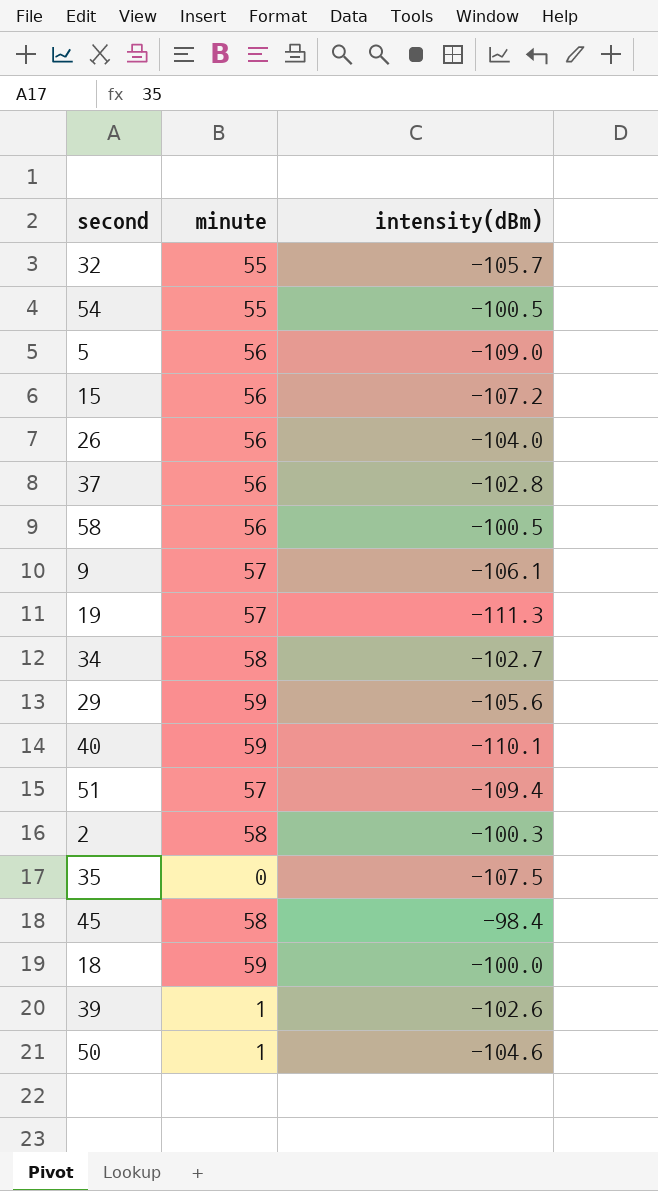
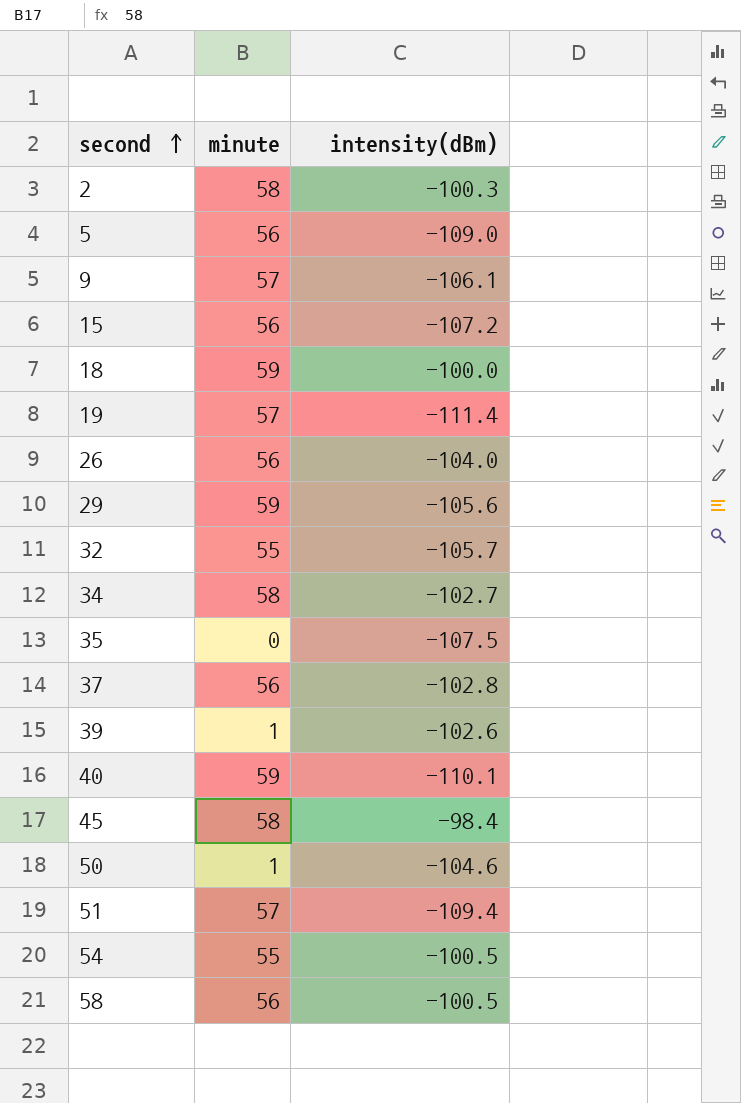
row order: none -> second ascending
19 | intensity(dBm): -111.3 -> -111.4

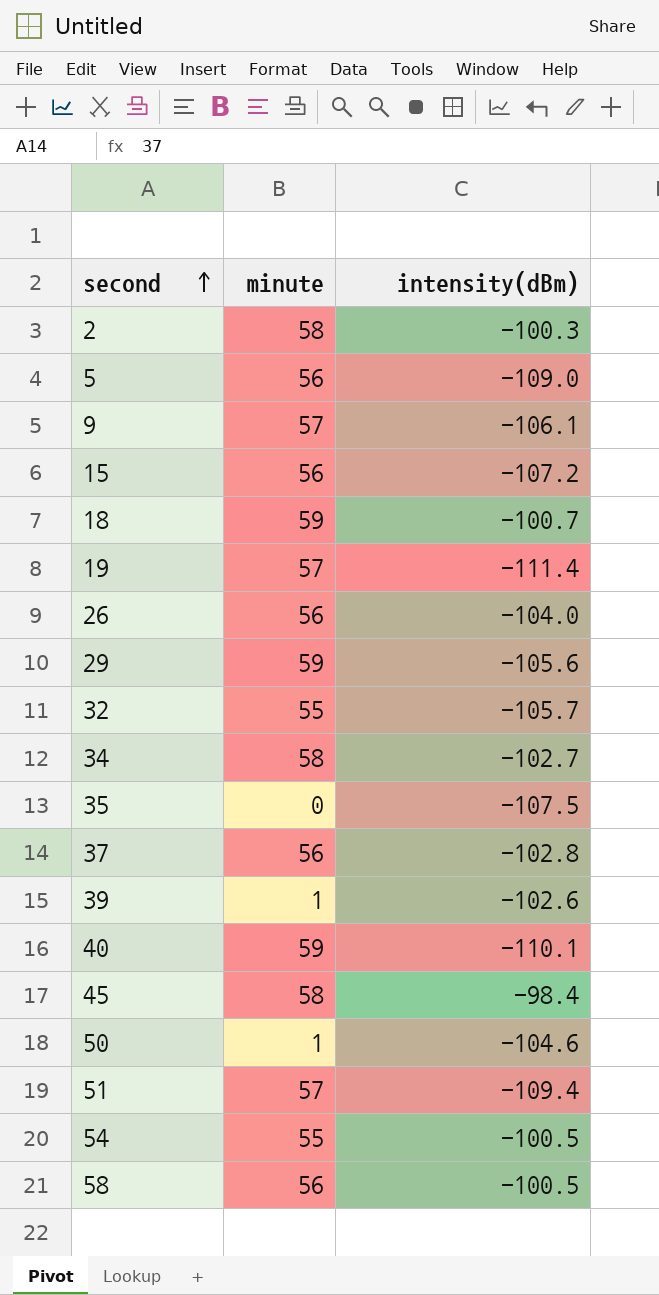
18 | intensity(dBm): -100.0 -> -100.7

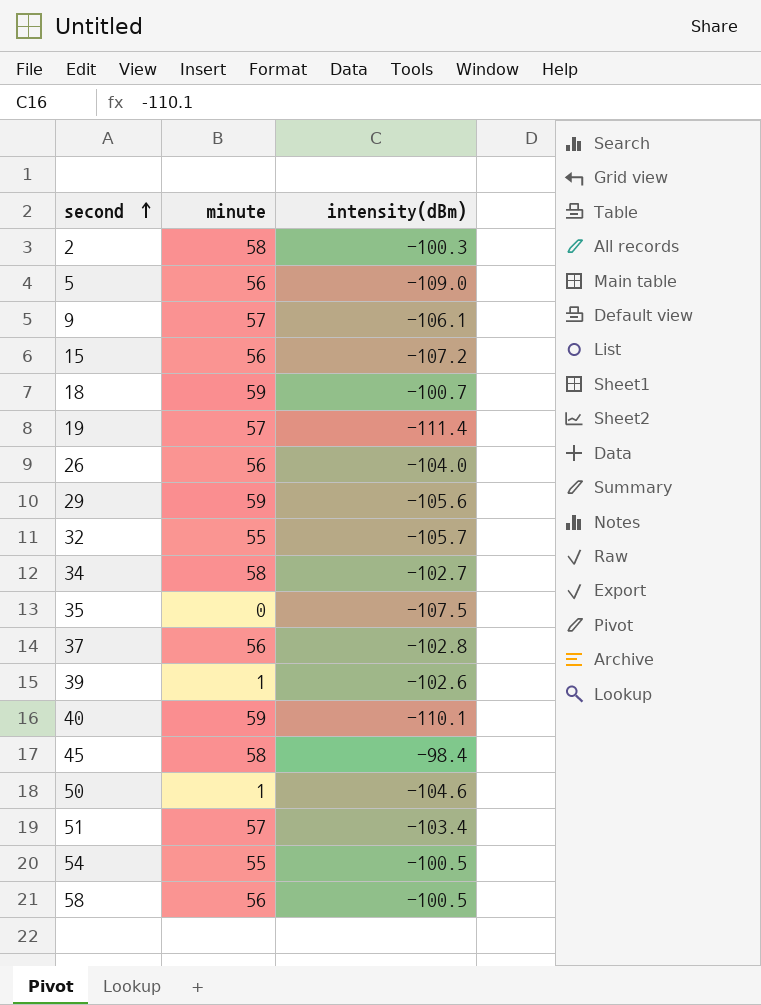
51 | intensity(dBm): -109.4 -> -103.4

